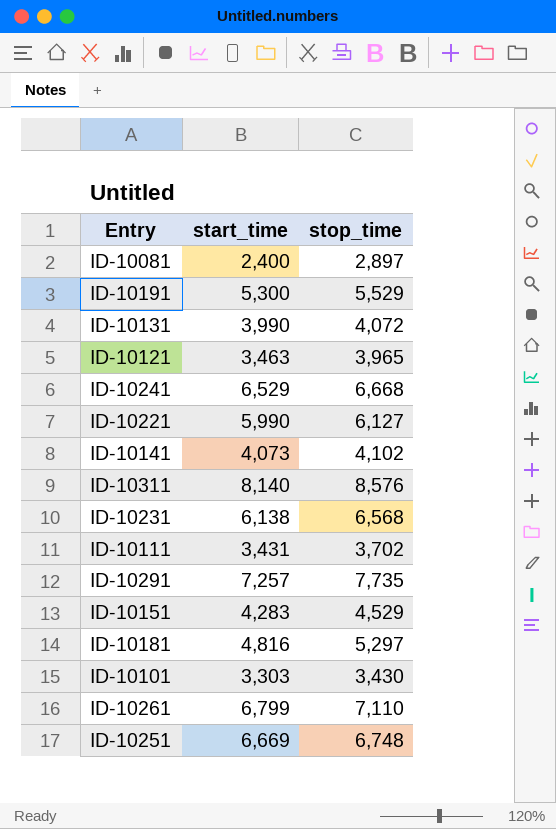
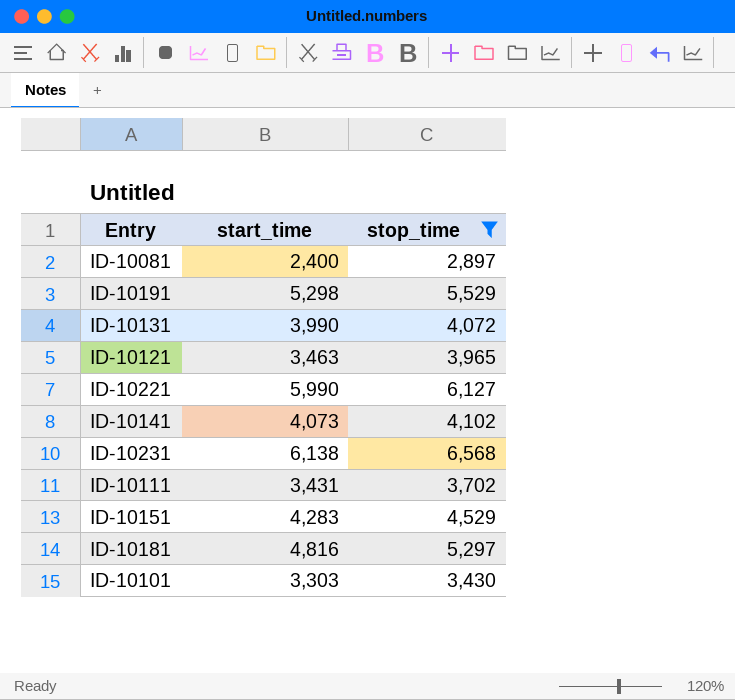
filter: none -> stop_time <= 6,568
ID-10191 | start_time: 5,300 -> 5,298

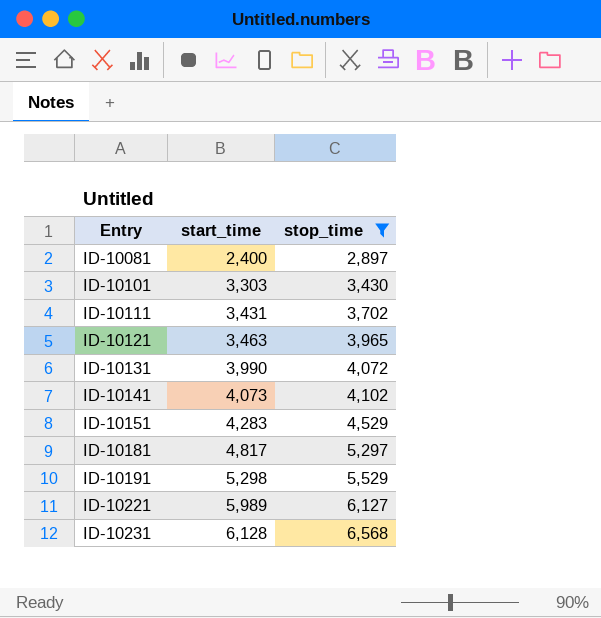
row order: none -> Entry ascending
ID-10181 | start_time: 4,816 -> 4,817
ID-10221 | start_time: 5,990 -> 5,989
ID-10231 | start_time: 6,138 -> 6,128

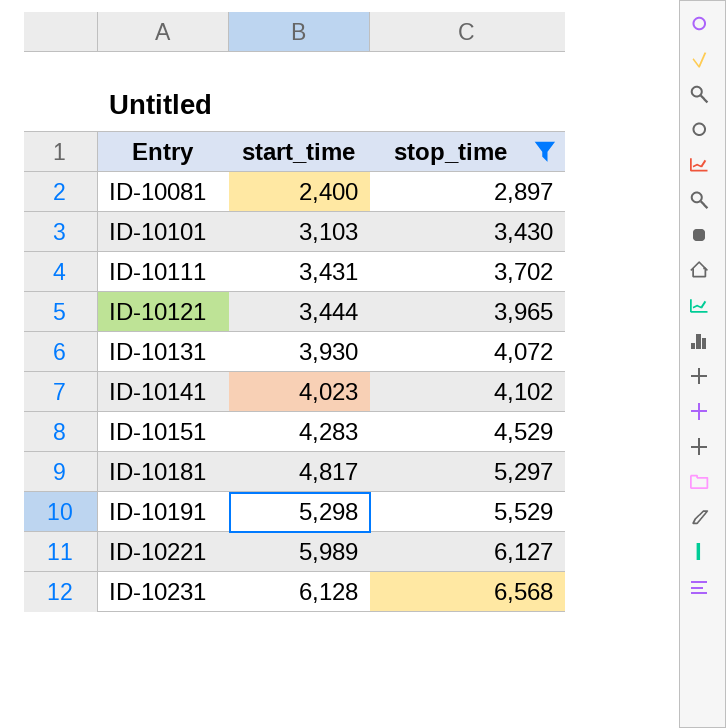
ID-10101 | start_time: 3,303 -> 3,103
ID-10121 | start_time: 3,463 -> 3,444
ID-10131 | start_time: 3,990 -> 3,930
ID-10141 | start_time: 4,073 -> 4,023

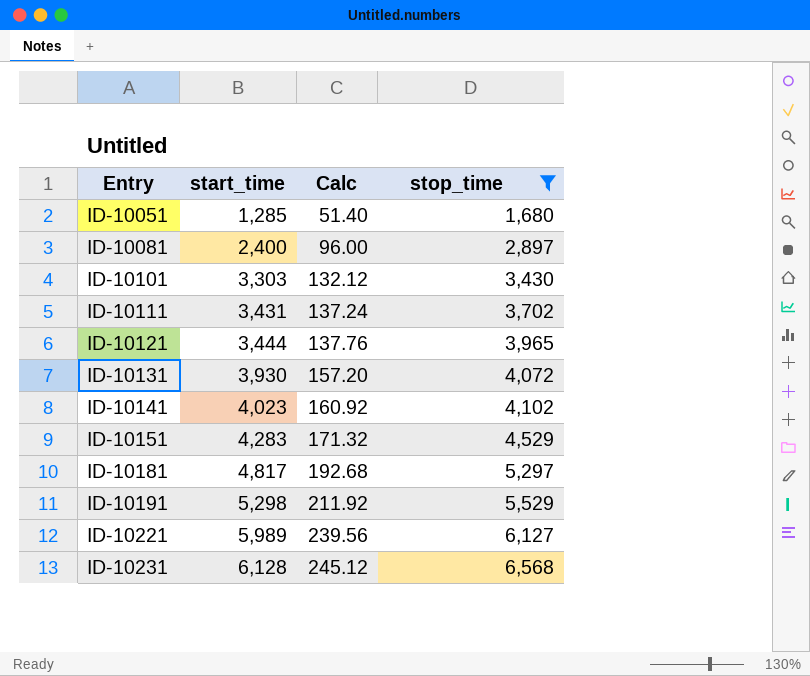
column Calc | formula: none -> [start_time] * 0.04
row ID-10051: none -> 1,285 | 51.40 | 1,680
ID-10101 | start_time: 3,103 -> 3,303

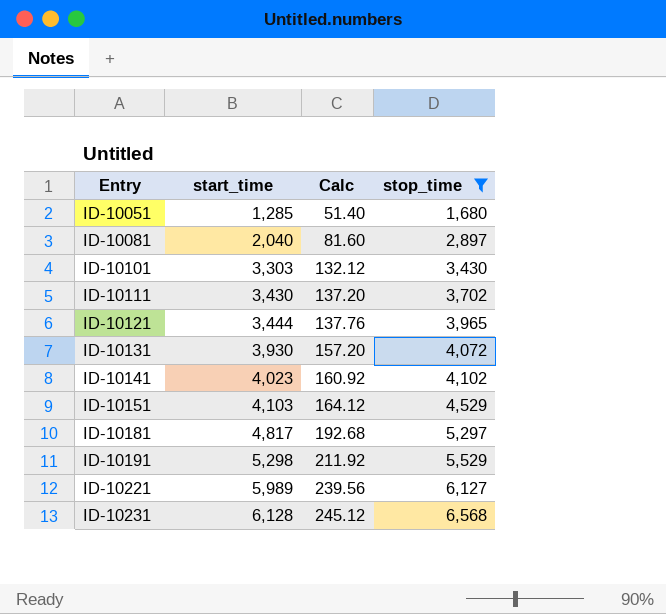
ID-10081 | start_time: 2,400 -> 2,040
ID-10081 | Calc: 96.00 -> 81.60
ID-10111 | start_time: 3,431 -> 3,430
ID-10111 | Calc: 137.24 -> 137.20
ID-10151 | start_time: 4,283 -> 4,103
ID-10151 | Calc: 171.32 -> 164.12

